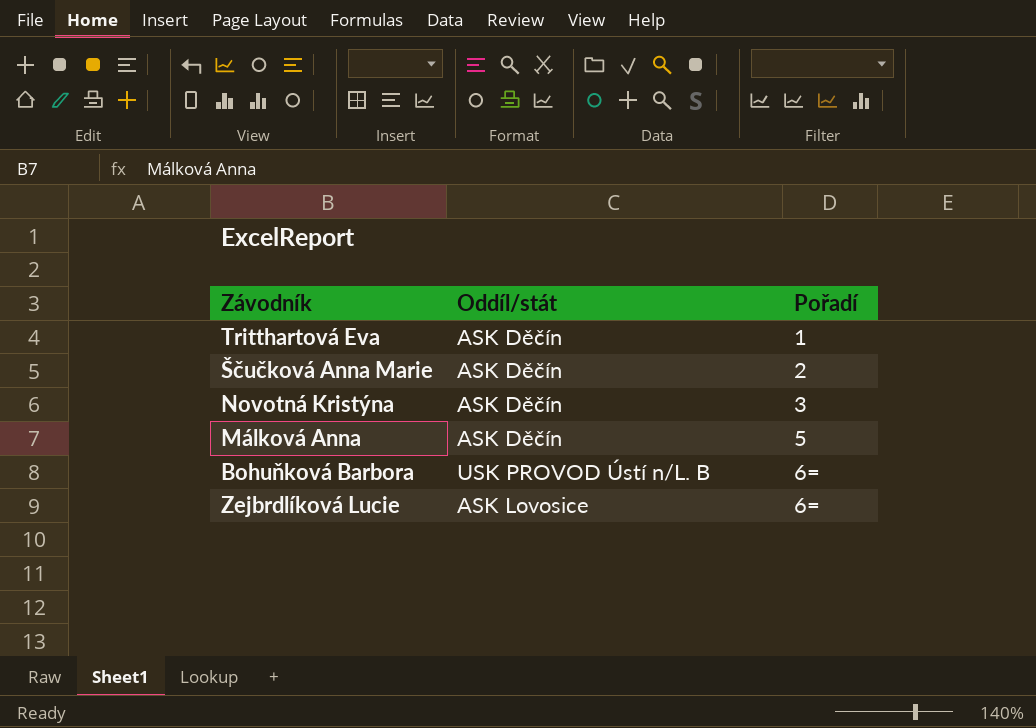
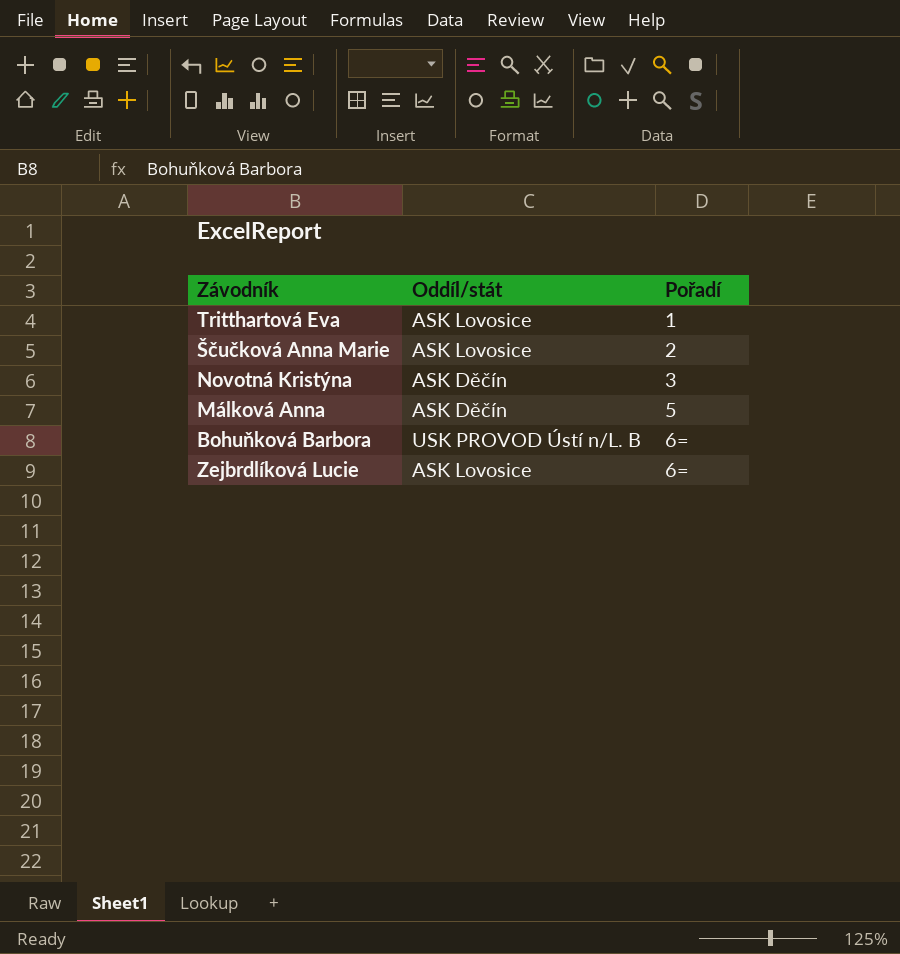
Tritthartová Eva | Oddíl/stát: ASK Děčín -> ASK Lovosice
Ščučková Anna Marie | Oddíl/stát: ASK Děčín -> ASK Lovosice

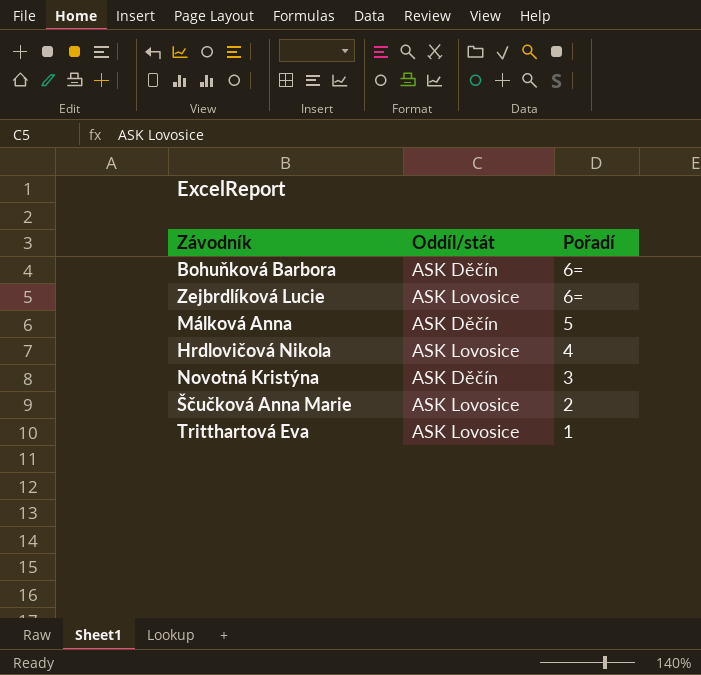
row order: Pořadí ascending -> Pořadí descending
Bohuňková Barbora | Oddíl/stát: USK PROVOD Ústí n/L. B -> ASK Děčín
row Hrdlovičová Nikola: none -> ASK Lovosice | 4

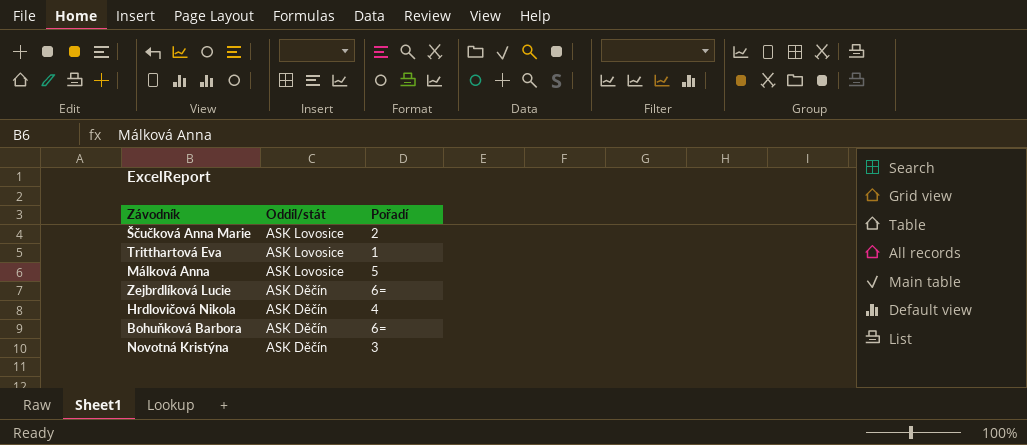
row order: Pořadí descending -> Oddíl/stát descending
Málková Anna | Oddíl/stát: ASK Děčín -> ASK Lovosice
Zejbrdlíková Lucie | Oddíl/stát: ASK Lovosice -> ASK Děčín
Hrdlovičová Nikola | Oddíl/stát: ASK Lovosice -> ASK Děčín

